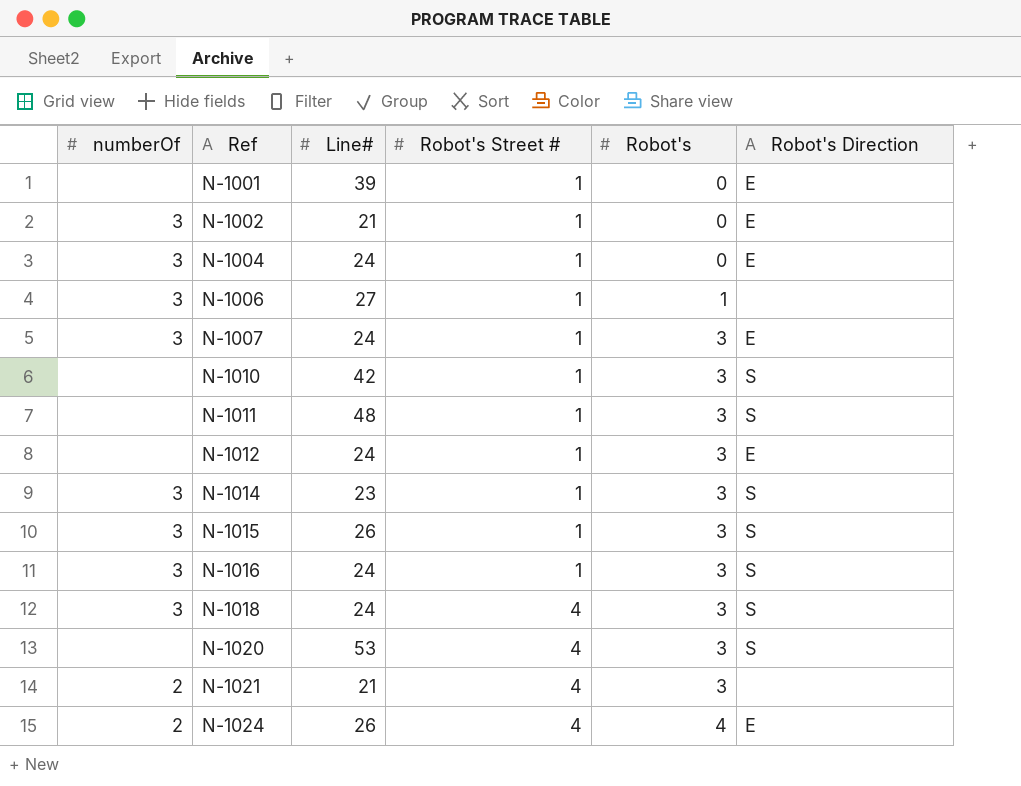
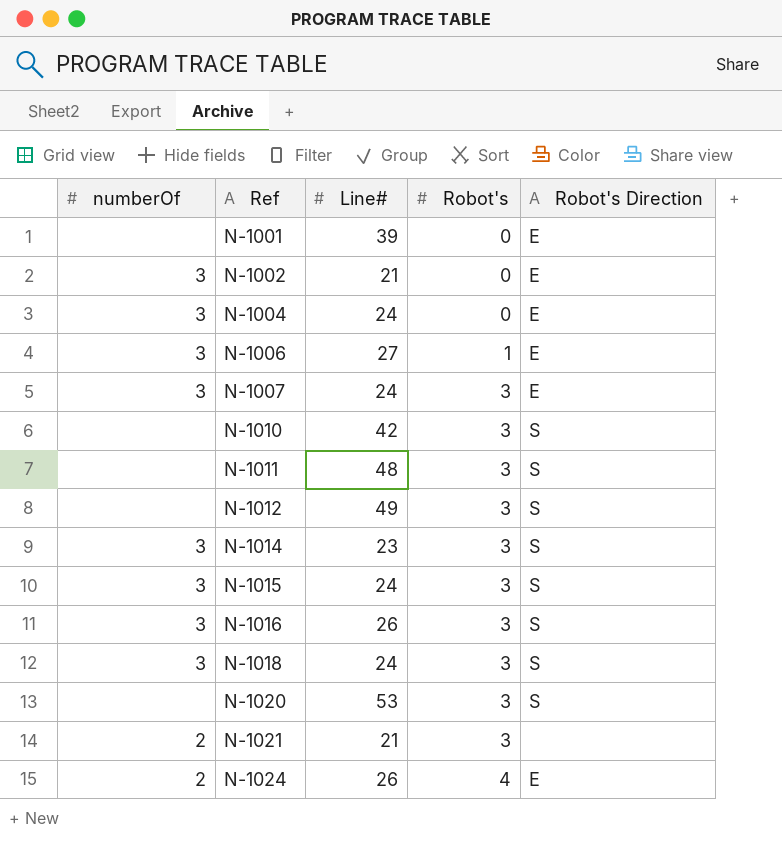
column Robot's Street # | position: 4 -> none
N-1006 | Robot's Direction: none -> E
N-1012 | Line#: 24 -> 49
N-1012 | Robot's Direction: E -> S
N-1015 | Line#: 26 -> 24
N-1016 | Line#: 24 -> 26

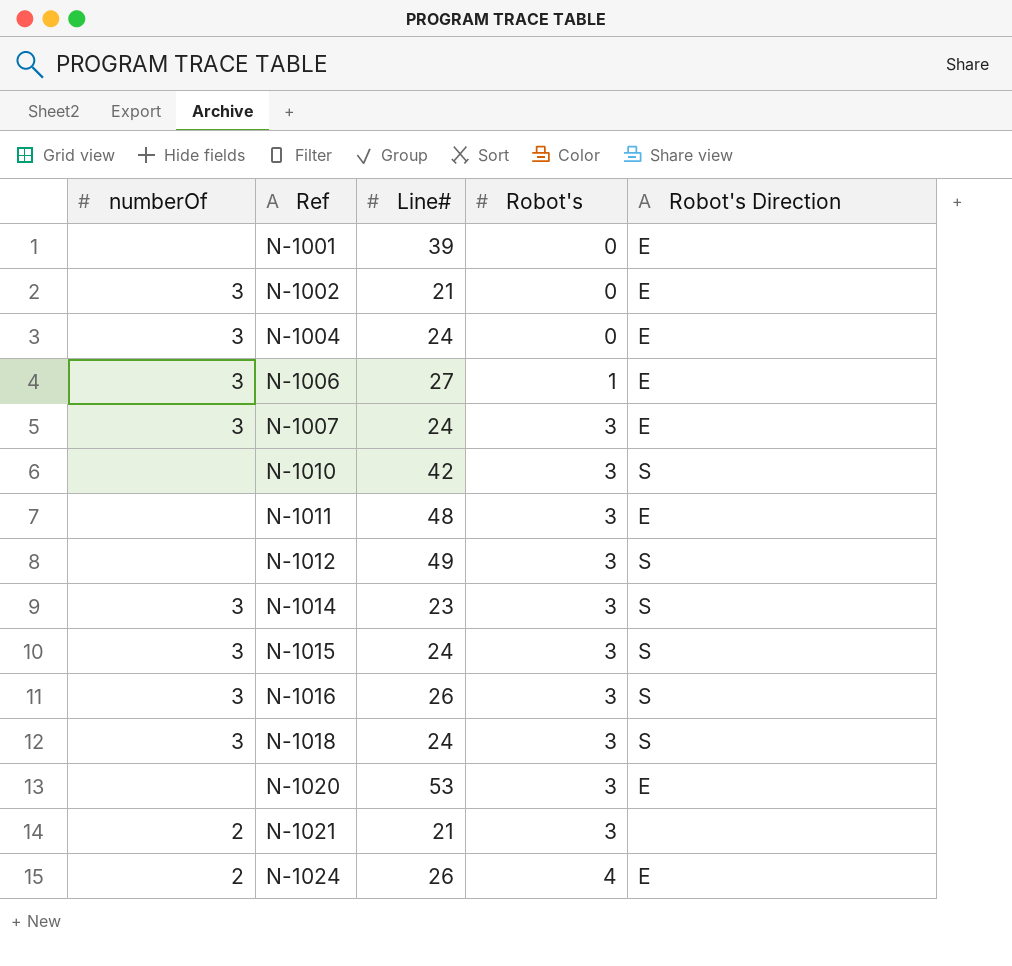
N-1011 | Robot's Direction: S -> E
N-1020 | Robot's Direction: S -> E

